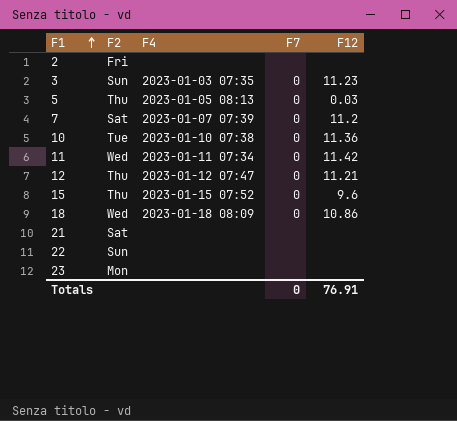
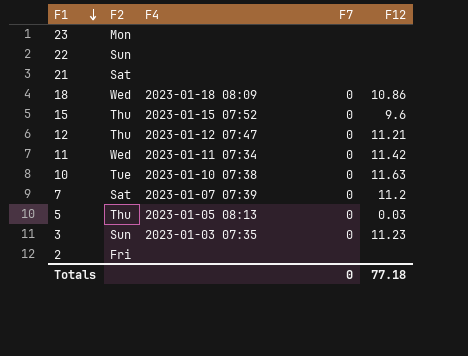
row order: F1 ascending -> F1 descending
10 | F12: 11.36 -> 11.63
Totals | F12: 76.91 -> 77.18

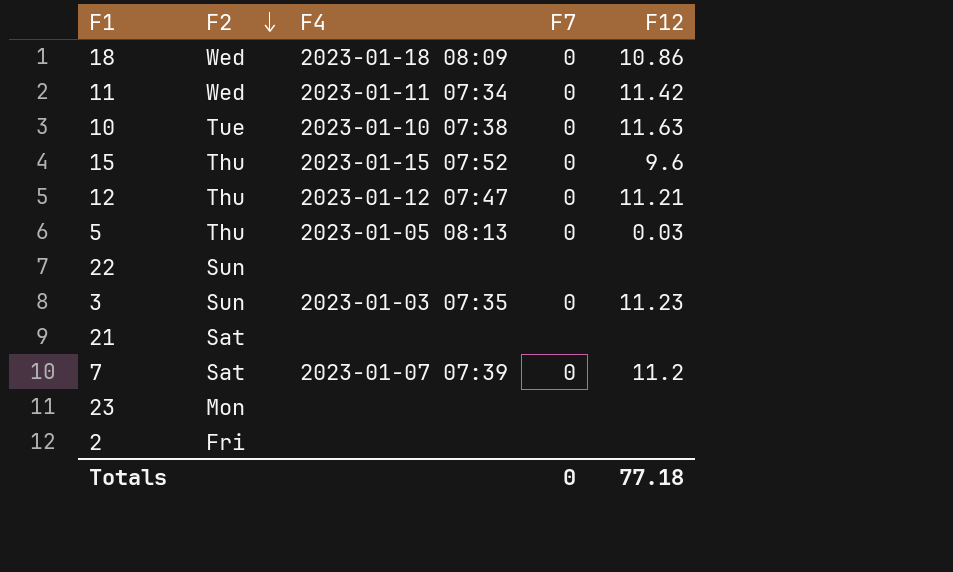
row order: F1 descending -> F2 descending

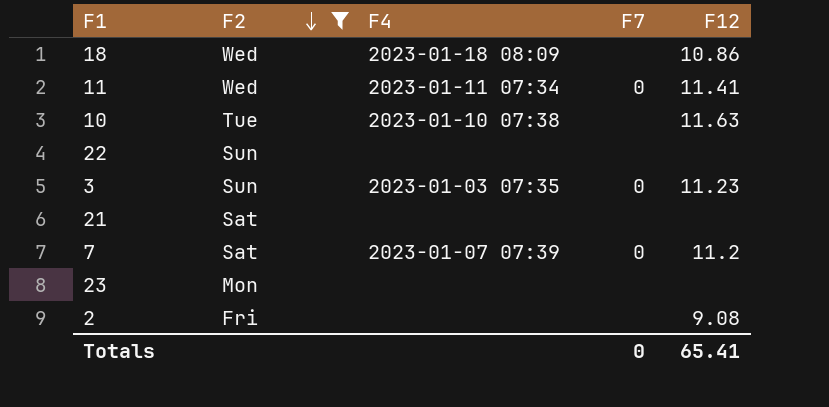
filter: none -> F2 != Thu
18 | F7: 0 -> none
11 | F12: 11.42 -> 11.41
10 | F7: 0 -> none
2 | F12: none -> 9.08
Totals | F12: 77.18 -> 65.41

